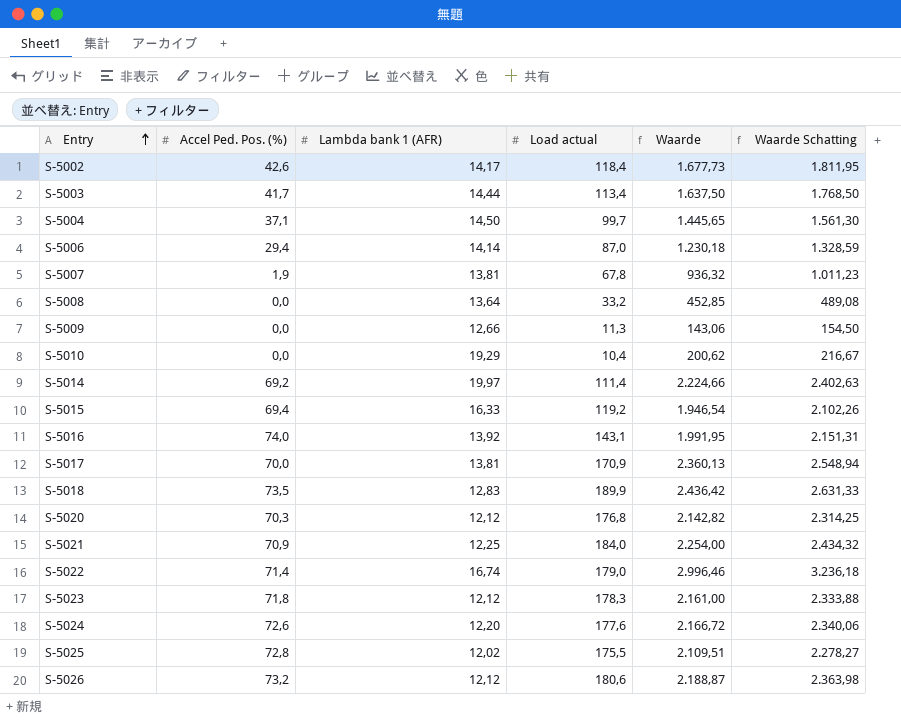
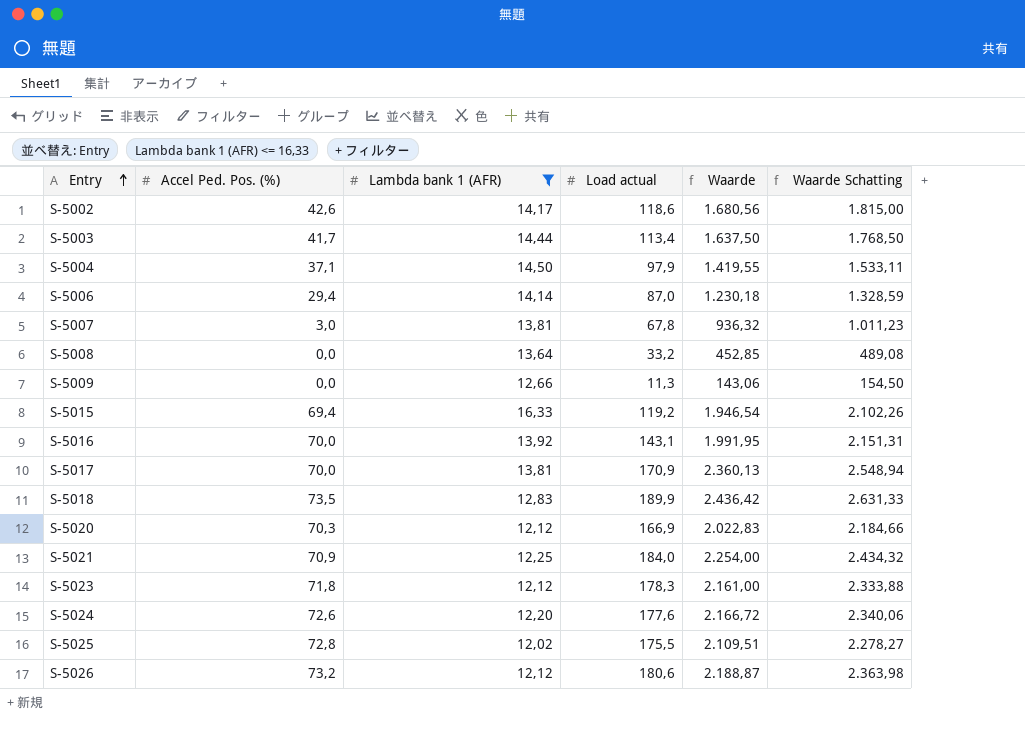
filter: none -> Lambda bank 1 (AFR) <= 16,33
S-5002 | Load actual: 118,4 -> 118,6
S-5002 | Waarde: 1.677,73 -> 1.680,56
S-5002 | Waarde Schatting: 1.811,95 -> 1.815,00
S-5004 | Load actual: 99,7 -> 97,9
S-5004 | Waarde: 1.445,65 -> 1.419,55
S-5004 | Waarde Schatting: 1.561,30 -> 1.533,11
S-5007 | Accel Ped. Pos. (%): 1,9 -> 3,0
S-5016 | Accel Ped. Pos. (%): 74,0 -> 70,0
S-5020 | Load actual: 176,8 -> 166,9
S-5020 | Waarde: 2.142,82 -> 2.022,83
S-5020 | Waarde Schatting: 2.314,25 -> 2.184,66

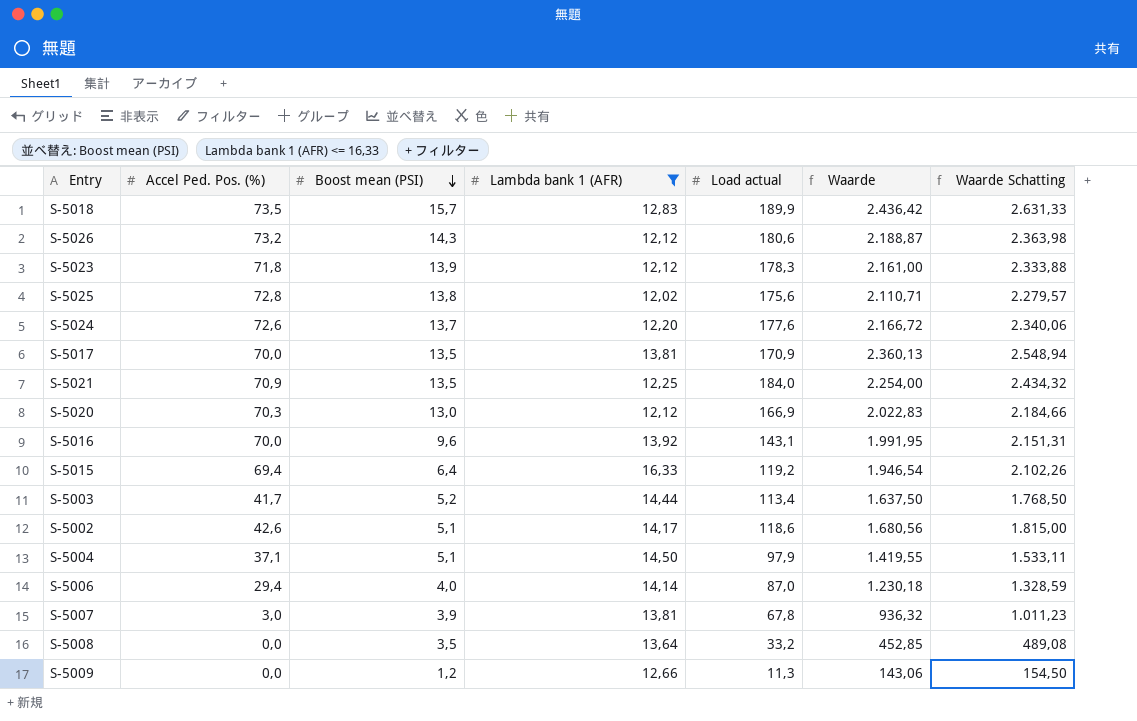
row order: Entry ascending -> Boost mean (PSI) descending
column Boost mean (PSI) | position: none -> 3
S-5025 | Load actual: 175,5 -> 175,6
S-5025 | Waarde: 2.109,51 -> 2.110,71
S-5025 | Waarde Schatting: 2.278,27 -> 2.279,57

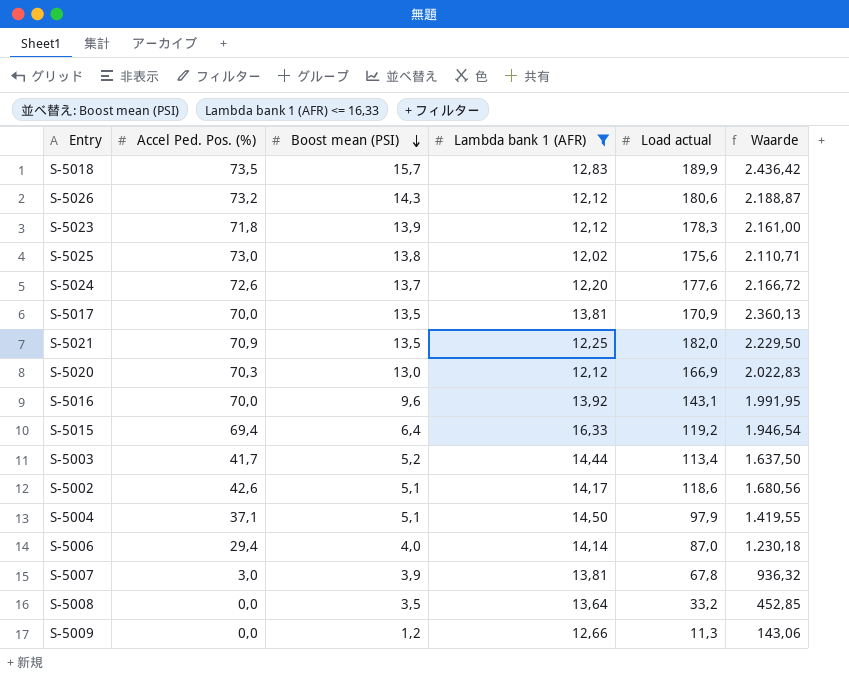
column Waarde Schatting | formula: [Waarde] * 1,08 -> none
S-5025 | Accel Ped. Pos. (%): 72,8 -> 73,0
S-5021 | Load actual: 184,0 -> 182,0
S-5021 | Waarde: 2.254,00 -> 2.229,50

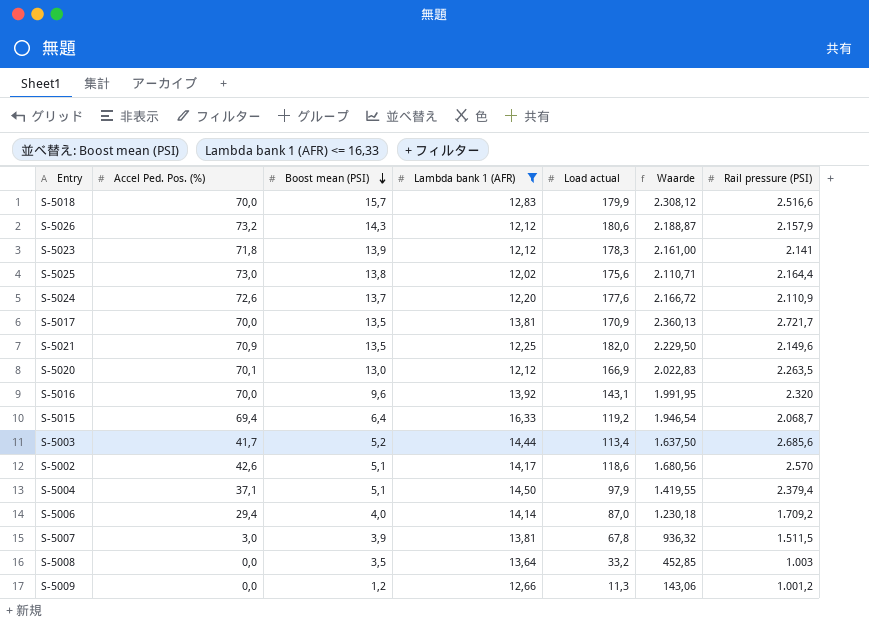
column Rail pressure (PSI) | position: none -> 7
S-5018 | Accel Ped. Pos. (%): 73,5 -> 70,0
S-5018 | Load actual: 189,9 -> 179,9
S-5018 | Waarde: 2.436,42 -> 2.308,12
S-5020 | Accel Ped. Pos. (%): 70,3 -> 70,1

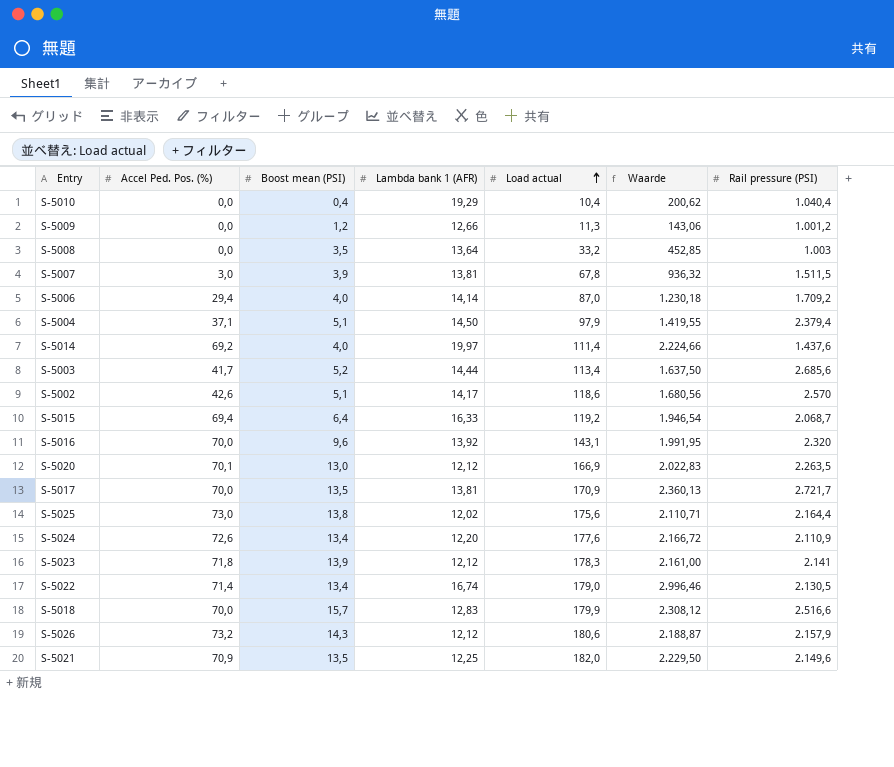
filter: Lambda bank 1 (AFR) <= 16,33 -> none
row order: Boost mean (PSI) descending -> Load actual ascending
S-5024 | Boost mean (PSI): 13,7 -> 13,4

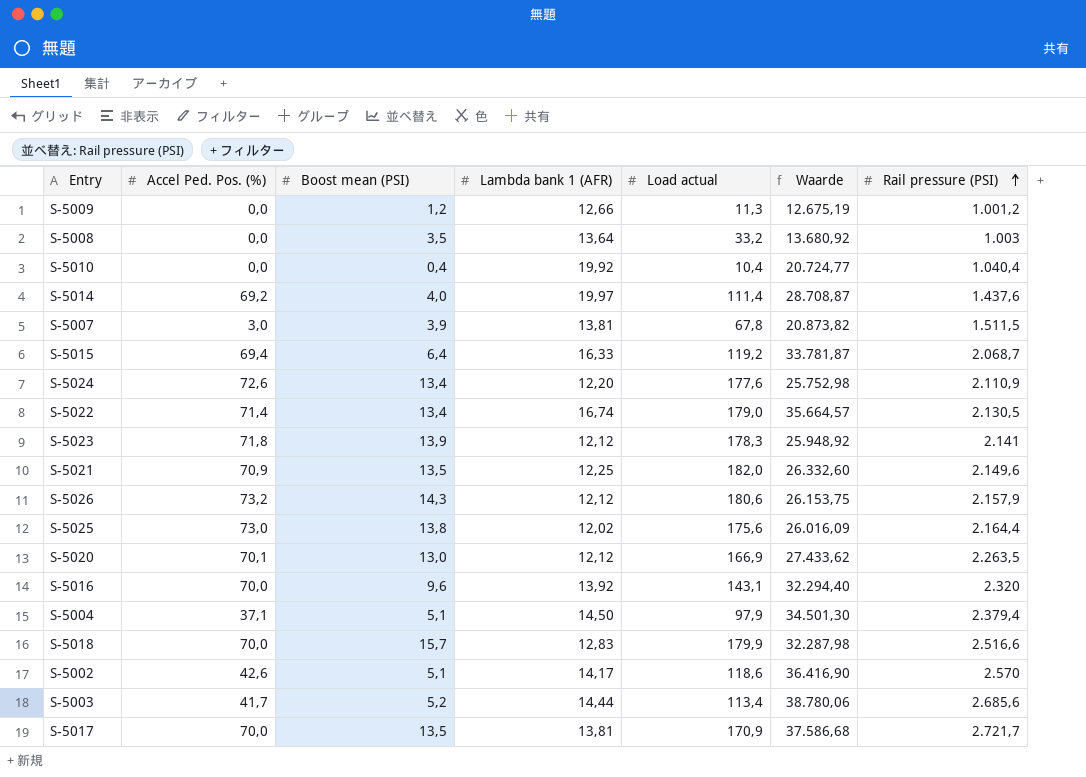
row order: Load actual ascending -> Rail pressure (PSI) ascending
column Waarde | formula: [Lambda bank 1 (AFR)] * [Load actual] -> [Lambda bank 1 (AFR)] * [Rail pressure (PSI)]
row S-5006: 29,4 | 4,0 | 14,14 | 87,0 | 1.230,18 | 1.709,2 -> none
S-5010 | Lambda bank 1 (AFR): 19,29 -> 19,92

